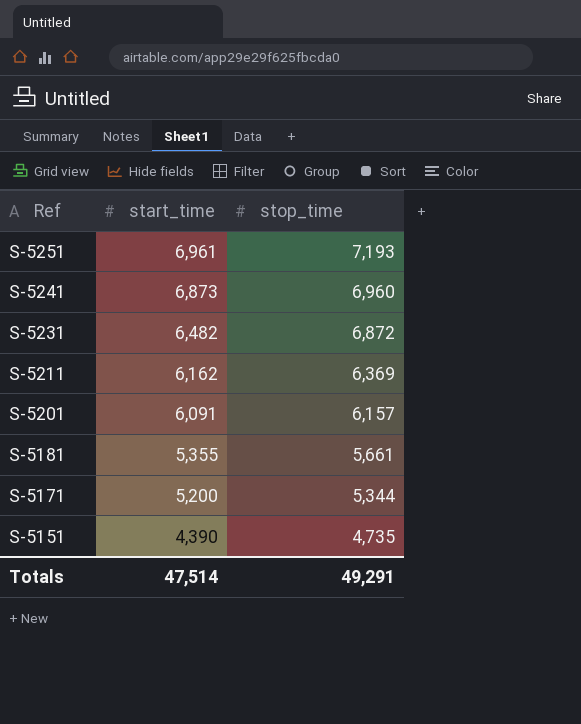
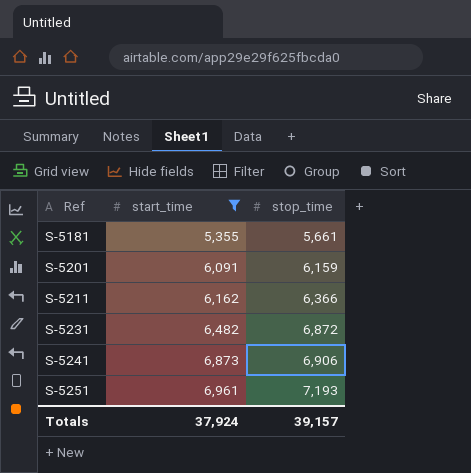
filter: none -> start_time >= 5,355
row order: Ref descending -> Ref ascending
S-5201 | stop_time: 6,157 -> 6,159
S-5211 | stop_time: 6,369 -> 6,366
S-5241 | stop_time: 6,960 -> 6,906
Totals | start_time: 47,514 -> 37,924
Totals | stop_time: 49,291 -> 39,157

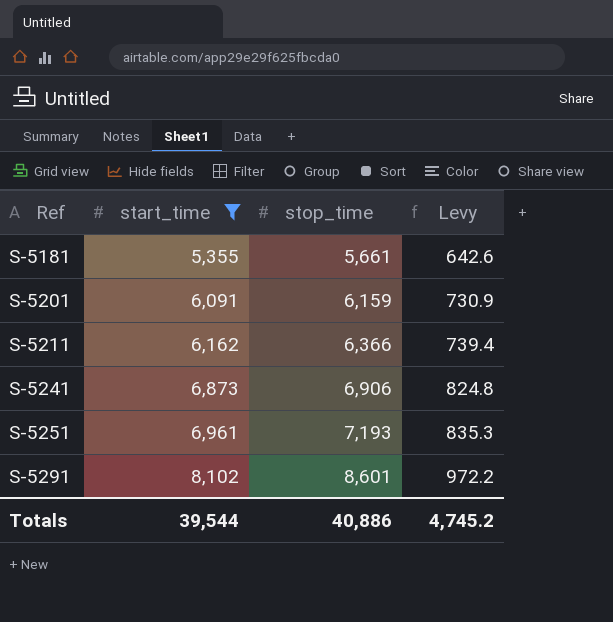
column Levy | formula: none -> [start_time] * 0.12
row S-5231: 6,482 | 6,872 -> none
row S-5291: none -> 8,102 | 8,601 | 972.2
Totals | start_time: 37,924 -> 39,544
Totals | stop_time: 39,157 -> 40,886

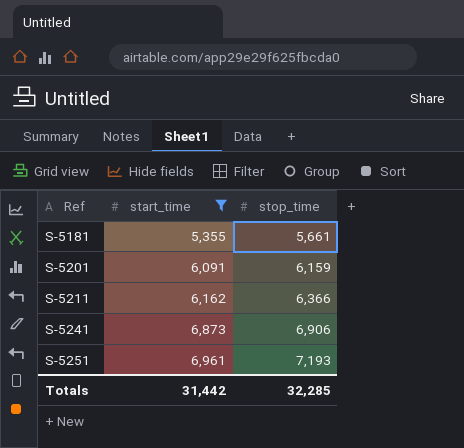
column Levy | formula: [start_time] * 0.12 -> none
row S-5291: 8,102 | 8,601 | 972.2 -> none
Totals | start_time: 39,544 -> 31,442
Totals | stop_time: 40,886 -> 32,285

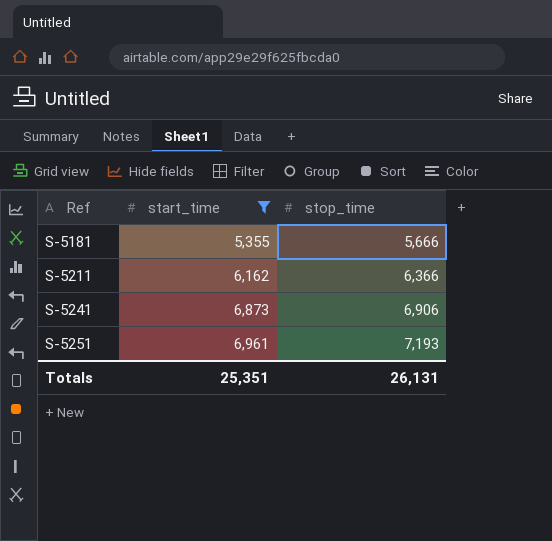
row S-5201: 6,091 | 6,159 -> none
S-5181 | stop_time: 5,661 -> 5,666
Totals | start_time: 31,442 -> 25,351
Totals | stop_time: 32,285 -> 26,131

